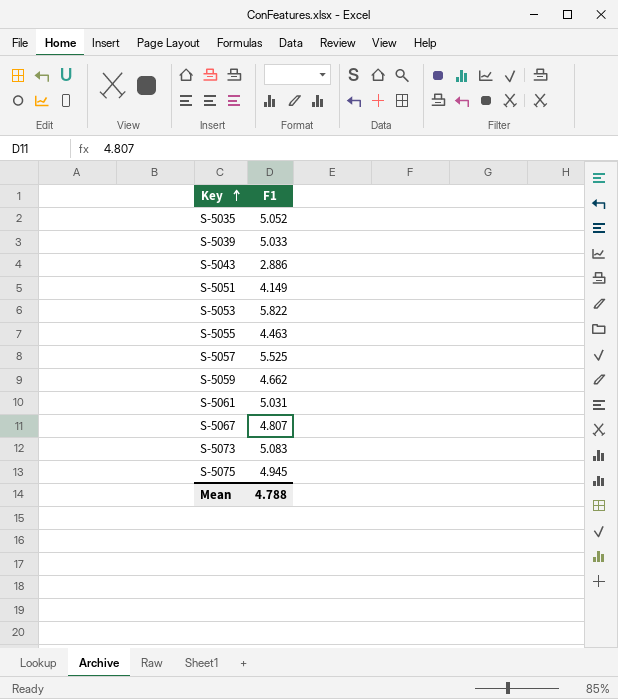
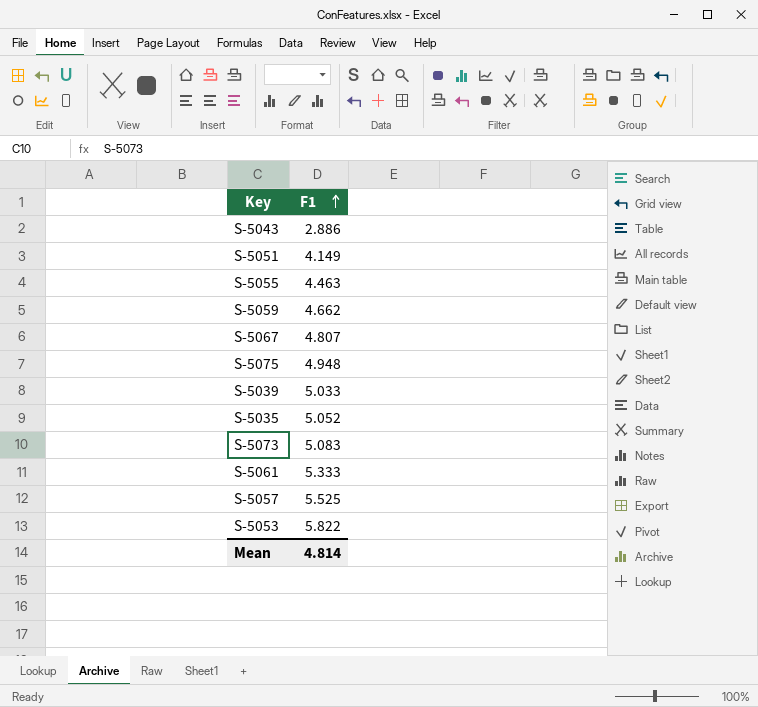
row order: Key ascending -> F1 ascending
S-5075 | F1: 4.945 -> 4.948
S-5061 | F1: 5.031 -> 5.333
Mean | F1: 4.788 -> 4.814

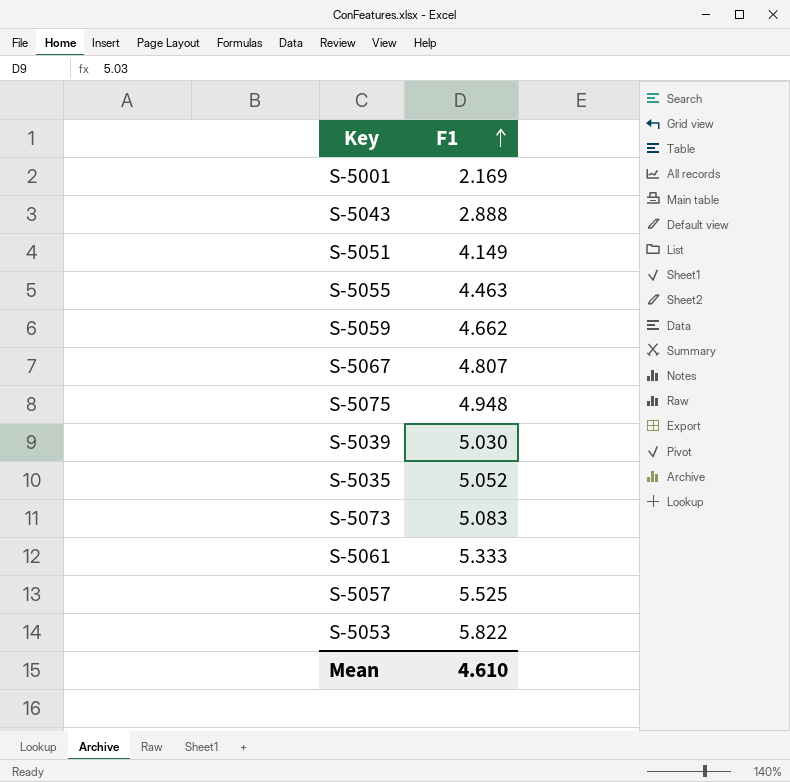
row S-5001: none -> 2.169
S-5043 | F1: 2.886 -> 2.888
S-5039 | F1: 5.033 -> 5.030
Mean | F1: 4.814 -> 4.610

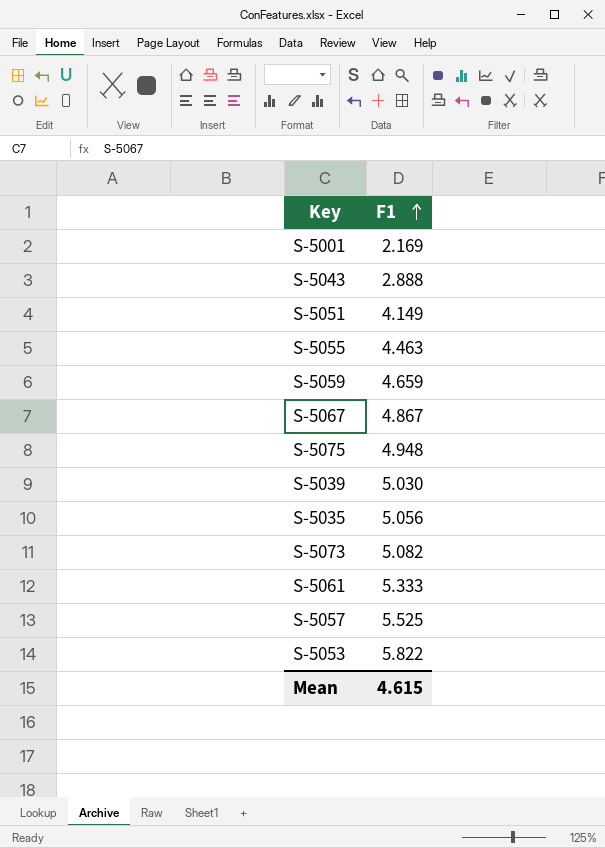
S-5059 | F1: 4.662 -> 4.659
S-5067 | F1: 4.807 -> 4.867
S-5035 | F1: 5.052 -> 5.056
S-5073 | F1: 5.083 -> 5.082
Mean | F1: 4.610 -> 4.615

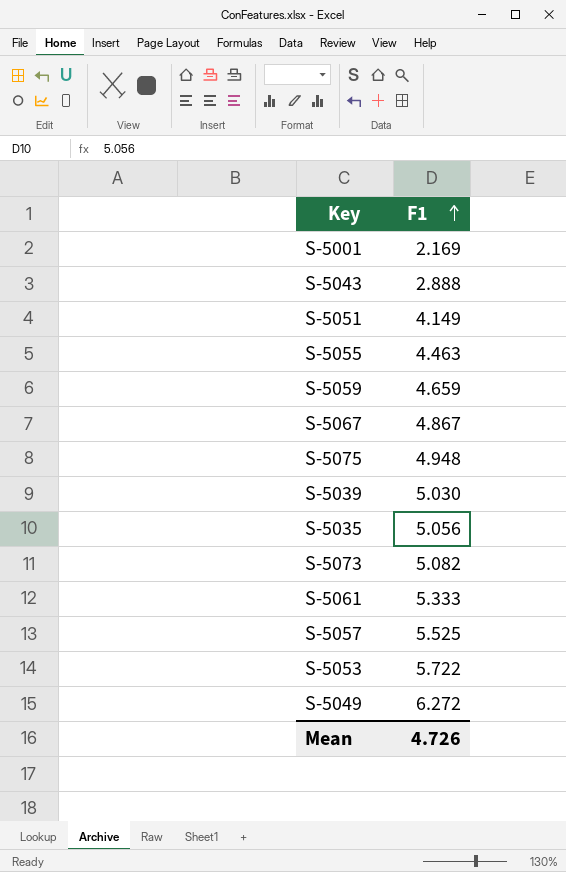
S-5053 | F1: 5.822 -> 5.722
row S-5049: none -> 6.272
Mean | F1: 4.615 -> 4.726

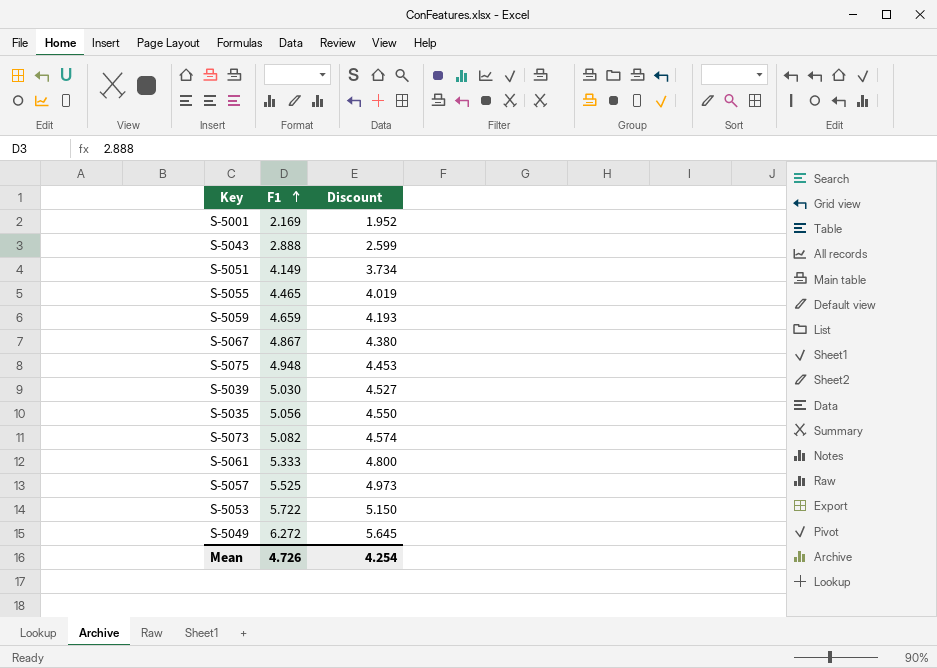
column Discount | formula: none -> [F1] * 0.9
S-5055 | F1: 4.463 -> 4.465

